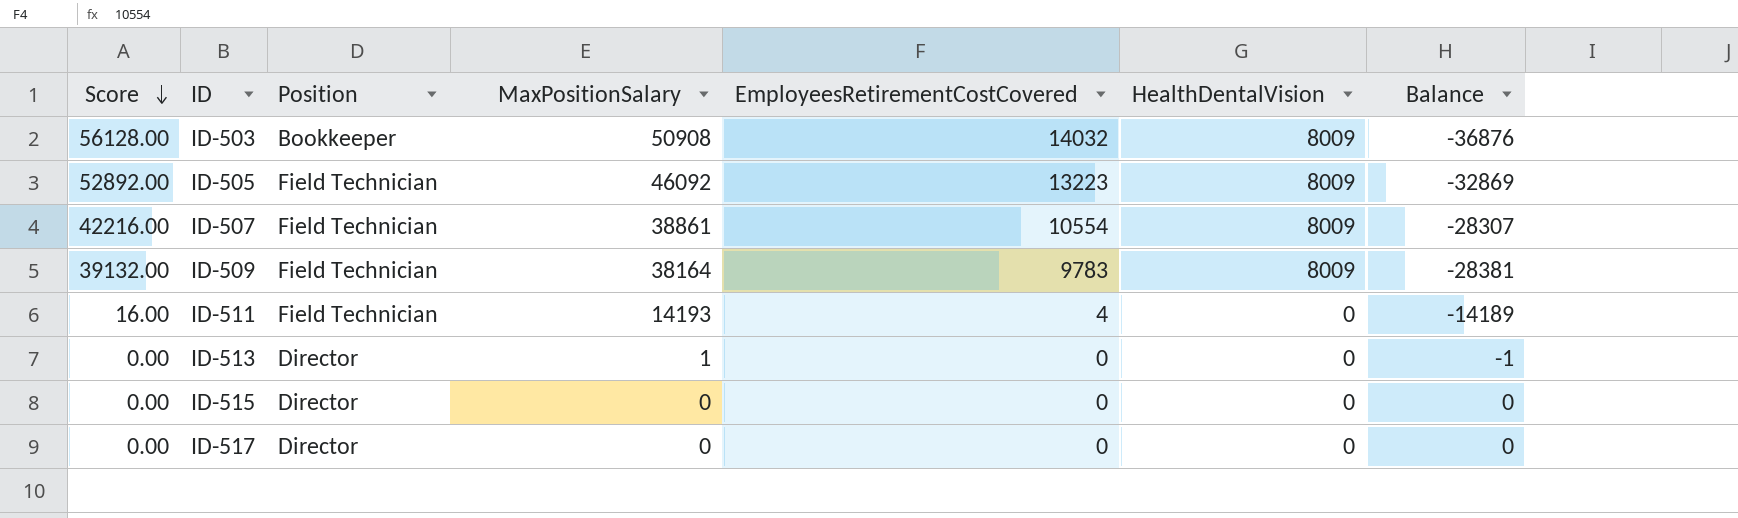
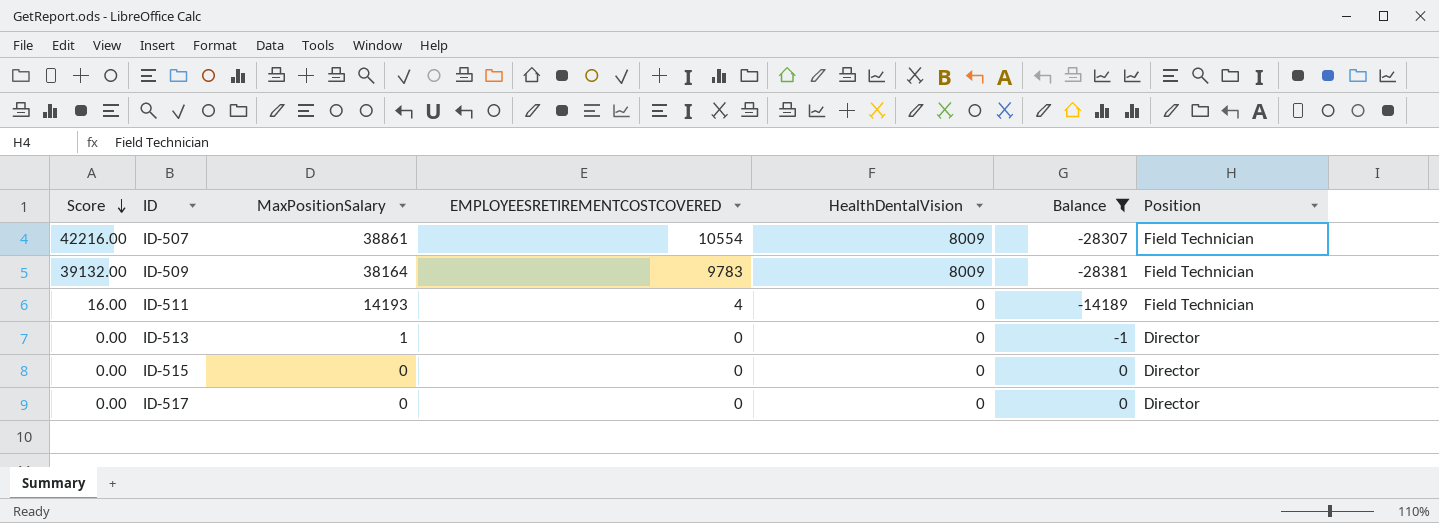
filter: none -> Balance >= -28381
column name: EmployeesRetirementCostCovered -> EMPLOYEESRETIREMENTCOSTCOVERED
column Position | position: 3 -> 7

